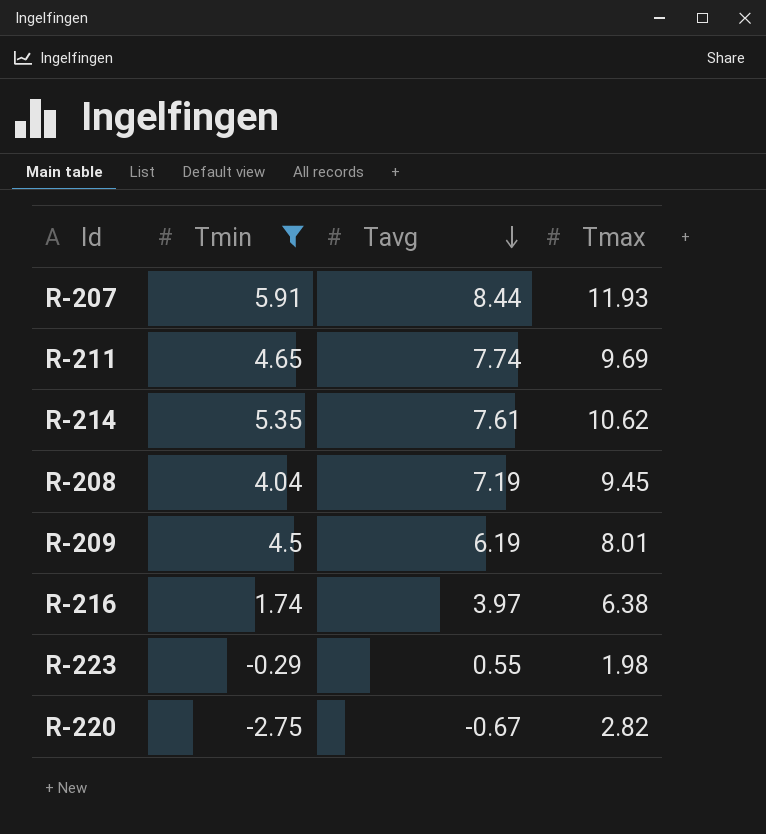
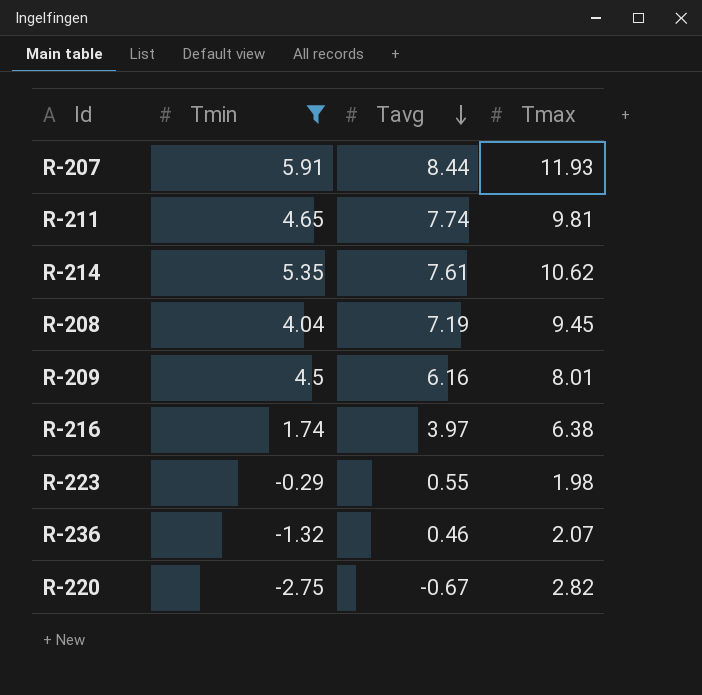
R-211 | Tmax: 9.69 -> 9.81
R-209 | Tavg: 6.19 -> 6.16
row R-236: none -> -1.32 | 0.46 | 2.07

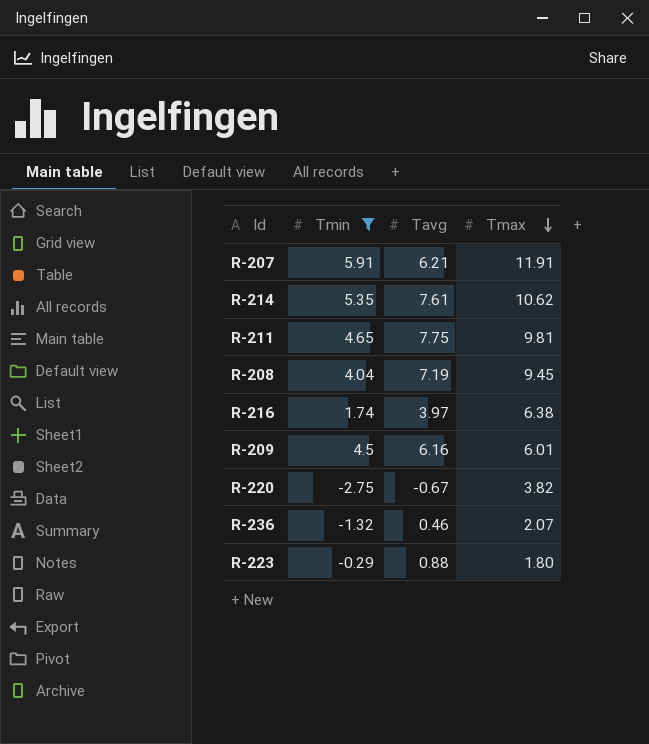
row order: Tavg descending -> Tmax descending
R-207 | Tavg: 8.44 -> 6.21
R-207 | Tmax: 11.93 -> 11.91
R-211 | Tavg: 7.74 -> 7.75
R-209 | Tmax: 8.01 -> 6.01
R-220 | Tmax: 2.82 -> 3.82
R-223 | Tavg: 0.55 -> 0.88
R-223 | Tmax: 1.98 -> 1.80

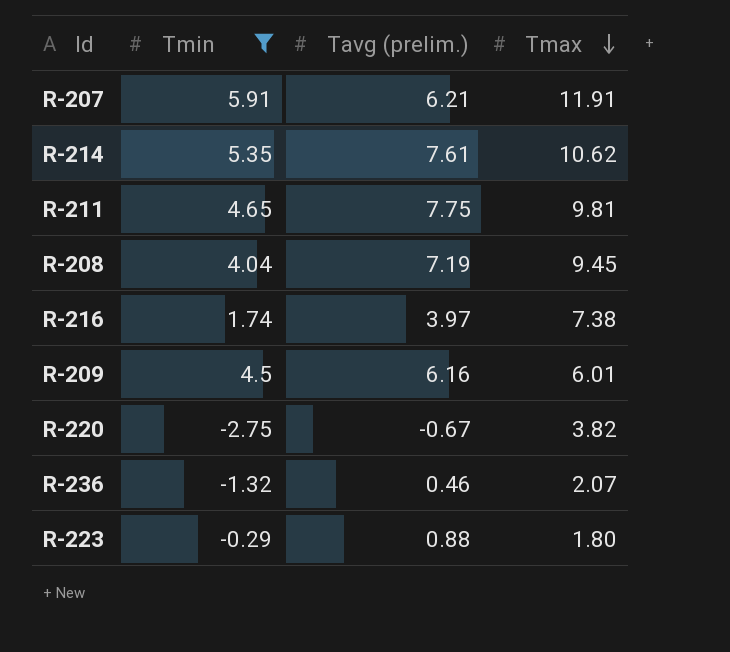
column name: Tavg -> Tavg (prelim.)
R-216 | Tmax: 6.38 -> 7.38

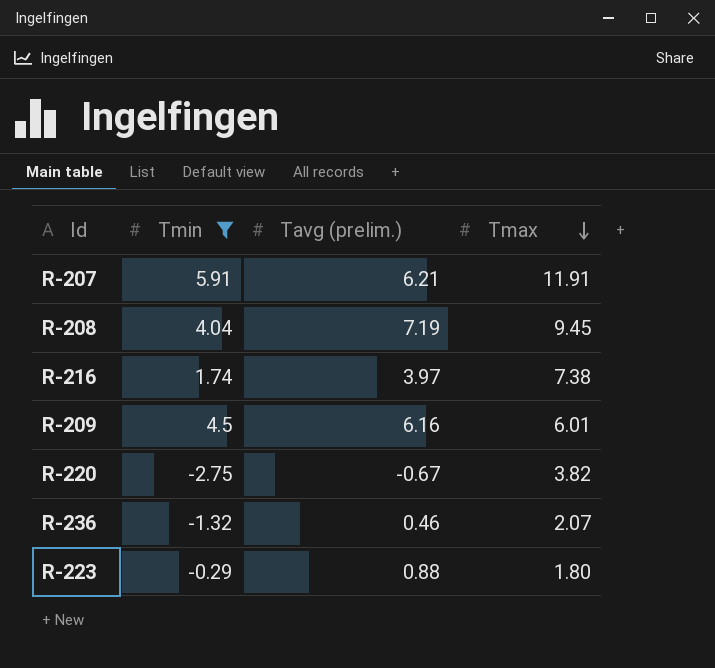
row R-214: 5.35 | 7.61 | 10.62 -> none
row R-211: 4.65 | 7.75 | 9.81 -> none

